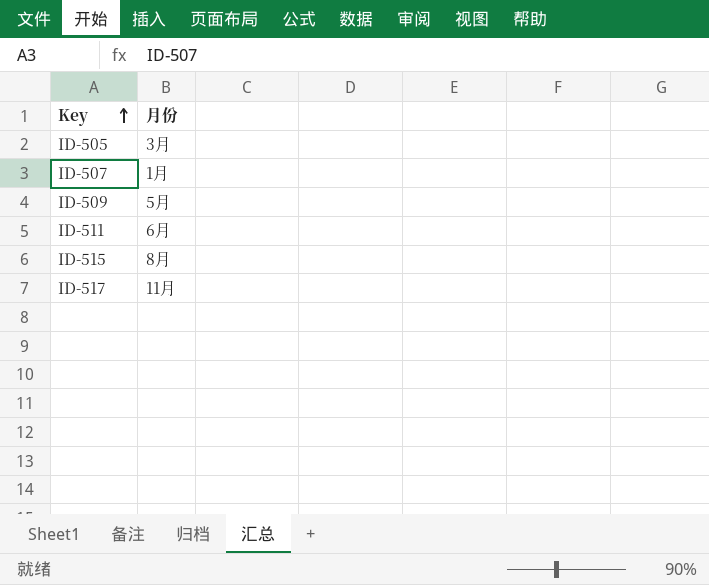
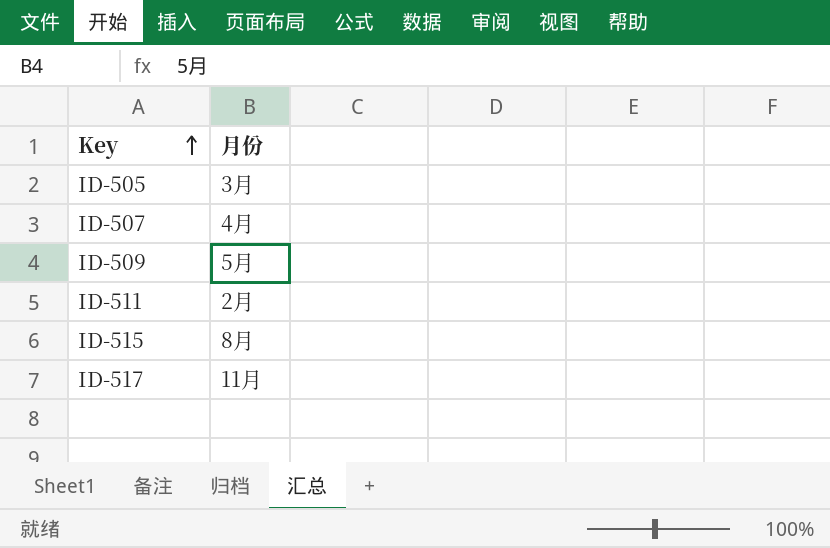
ID-507 | 月份: 1月 -> 4月
ID-511 | 月份: 6月 -> 2月

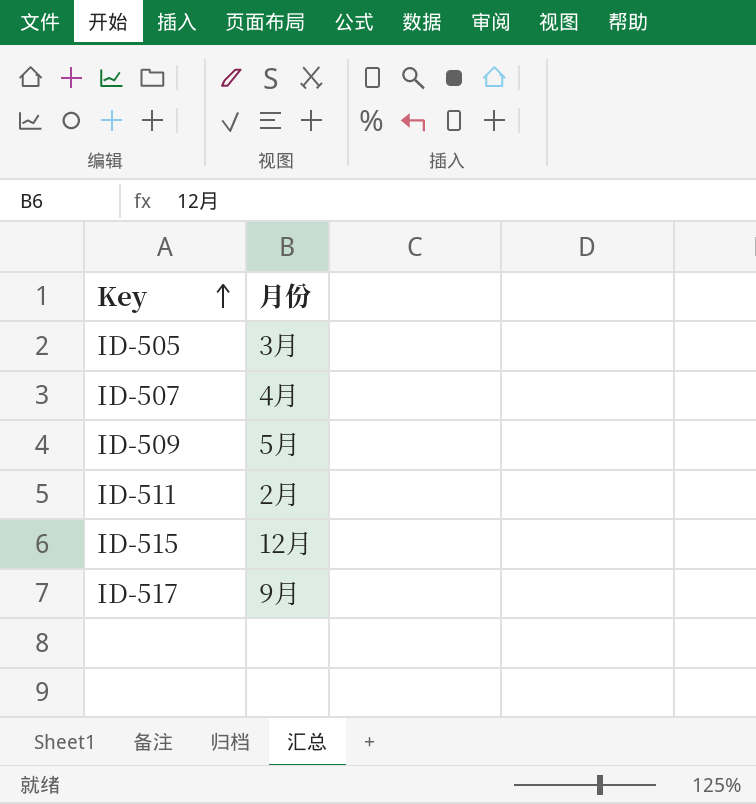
ID-515 | 月份: 8月 -> 12月
ID-517 | 月份: 11月 -> 9月

